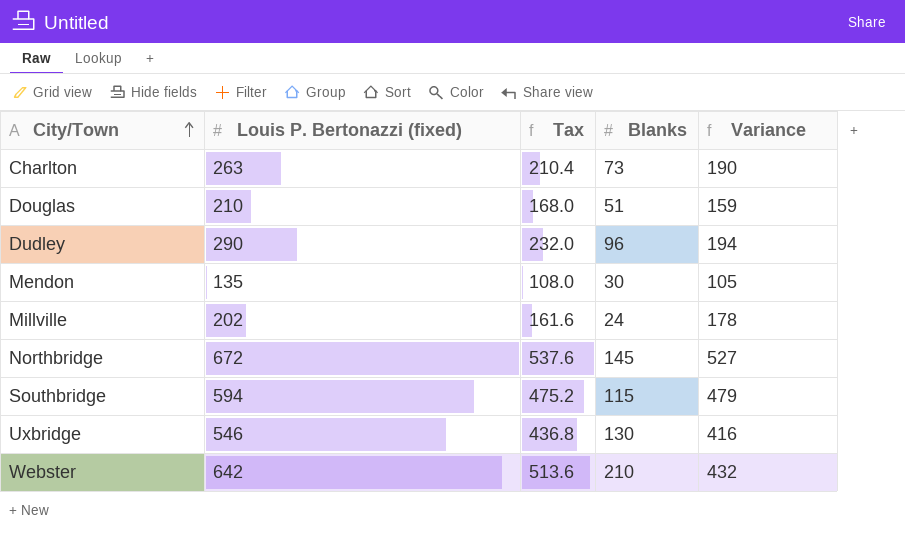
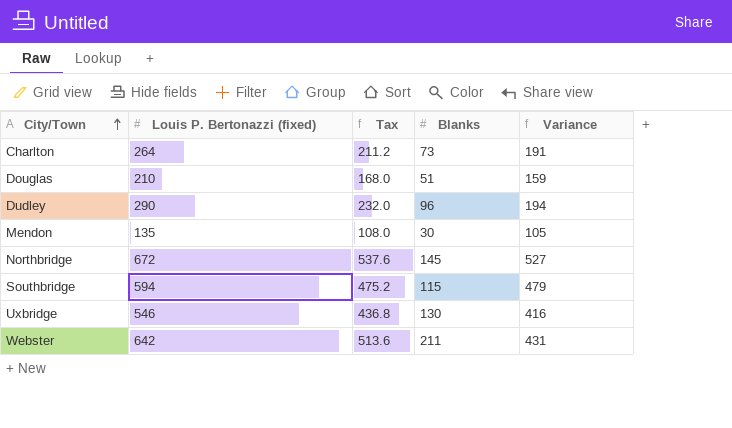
row Millville: 202 | 161.6 | 24 | 178 -> none
Charlton | Louis P. Bertonazzi (fixed): 263 -> 264
Charlton | Tax: 210.4 -> 211.2
Charlton | Variance: 190 -> 191
Webster | Blanks: 210 -> 211
Webster | Variance: 432 -> 431

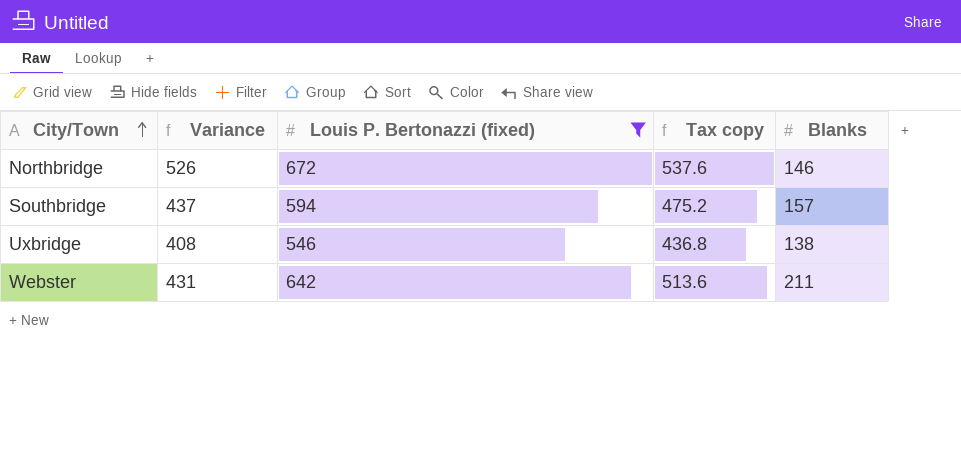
filter: none -> Louis P. Bertonazzi (fixed) >= 546
column Variance | position: 5 -> 2
column name: Tax -> Tax copy
Northbridge | Variance: 527 -> 526
Northbridge | Blanks: 145 -> 146
Southbridge | Variance: 479 -> 437
Southbridge | Blanks: 115 -> 157
Uxbridge | Variance: 416 -> 408
Uxbridge | Blanks: 130 -> 138

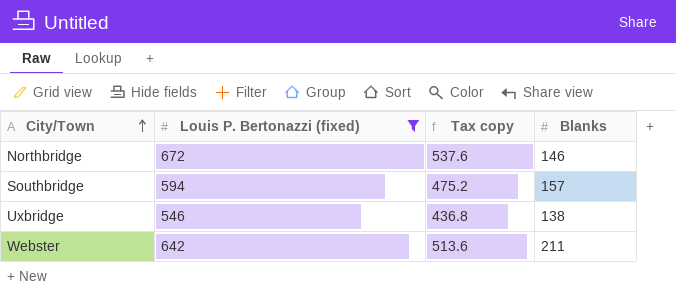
column Variance | formula: [Louis P. Bertonazzi (fixed)] - [Blanks] -> none

